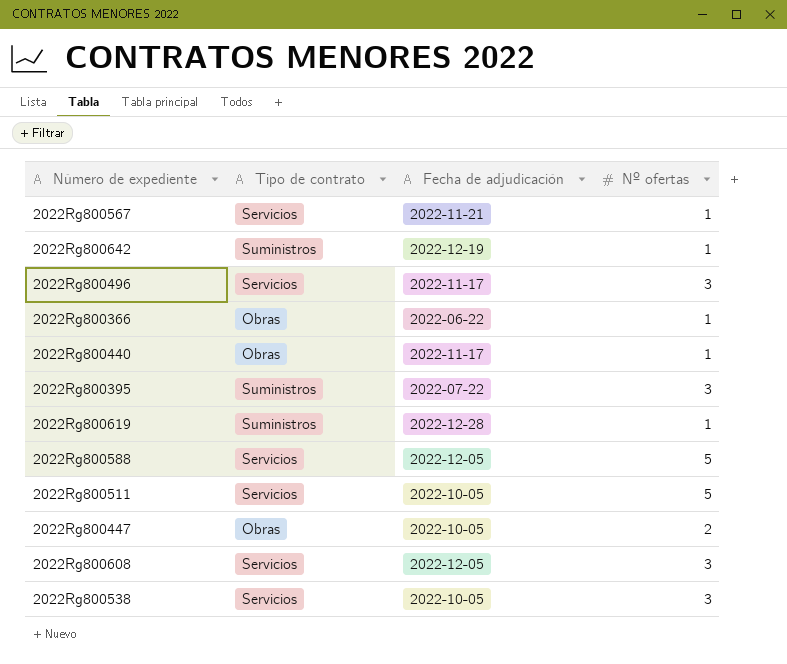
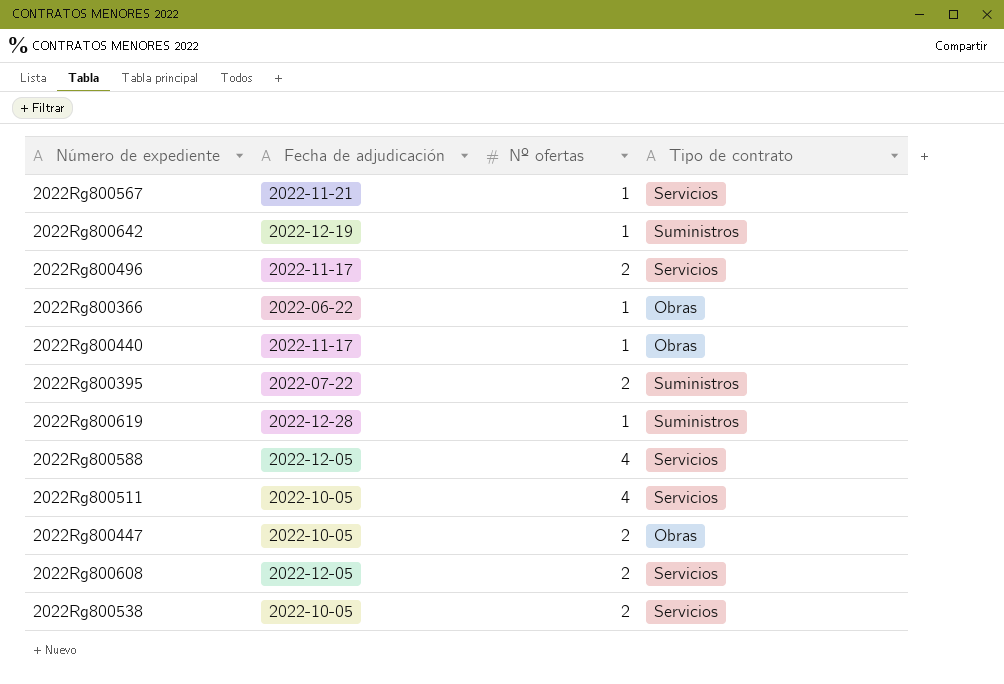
column Tipo de contrato | position: 2 -> 4
2022Rg800496 | Nº ofertas: 3 -> 2
2022Rg800395 | Nº ofertas: 3 -> 2
2022Rg800588 | Nº ofertas: 5 -> 4
2022Rg800511 | Nº ofertas: 5 -> 4
2022Rg800608 | Nº ofertas: 3 -> 2
2022Rg800538 | Nº ofertas: 3 -> 2

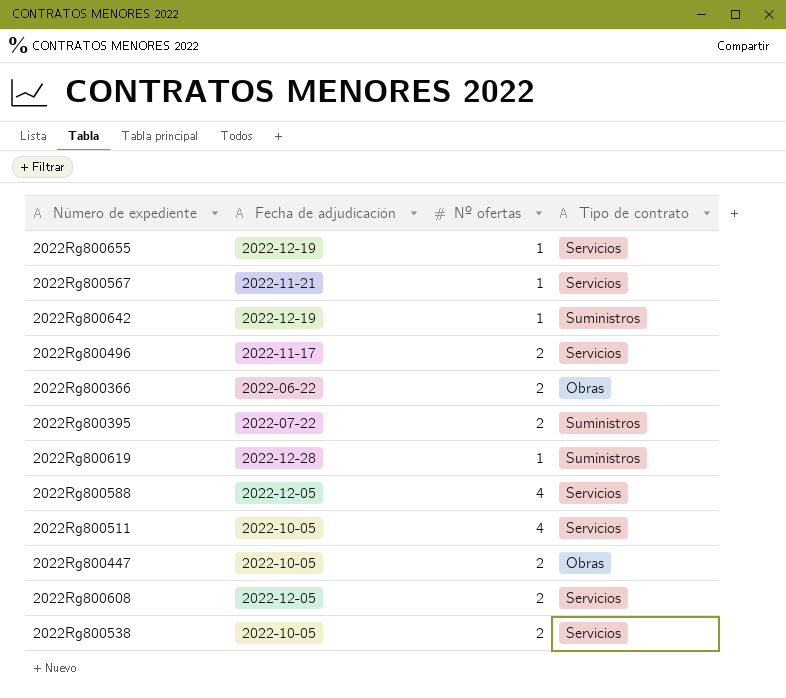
row 2022Rg800440: 2022-11-17 | 1 | Obras -> none
row 2022Rg800655: none -> 2022-12-19 | 1 | Servicios
2022Rg800366 | Nº ofertas: 1 -> 2

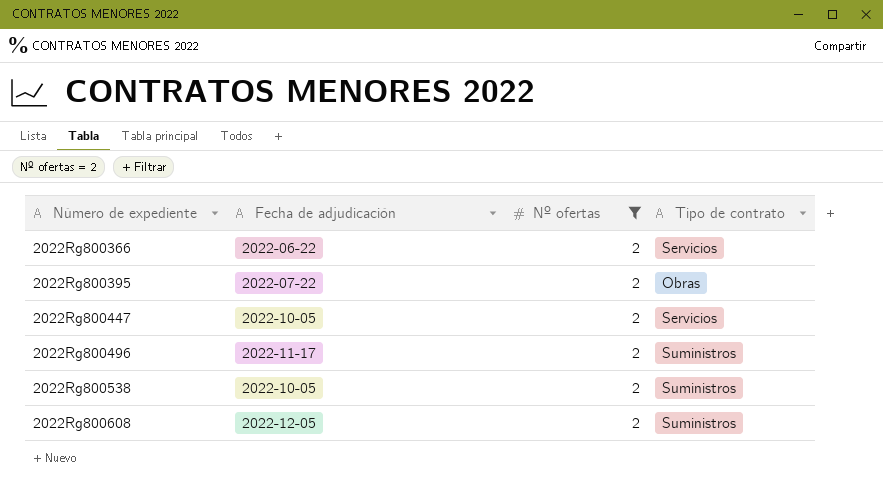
filter: none -> Nº ofertas = 2
row order: none -> Número de expediente ascending
2022Rg800366 | Tipo de contrato: Obras -> Servicios
2022Rg800395 | Tipo de contrato: Suministros -> Obras
2022Rg800447 | Tipo de contrato: Obras -> Servicios
2022Rg800496 | Tipo de contrato: Servicios -> Suministros
2022Rg800538 | Tipo de contrato: Servicios -> Suministros
2022Rg800608 | Tipo de contrato: Servicios -> Suministros

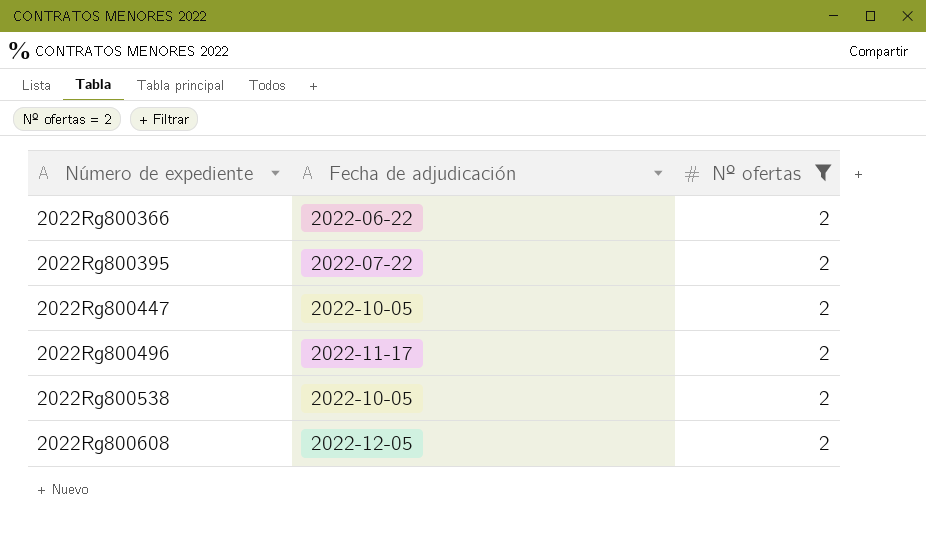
column Tipo de contrato | position: 4 -> none

